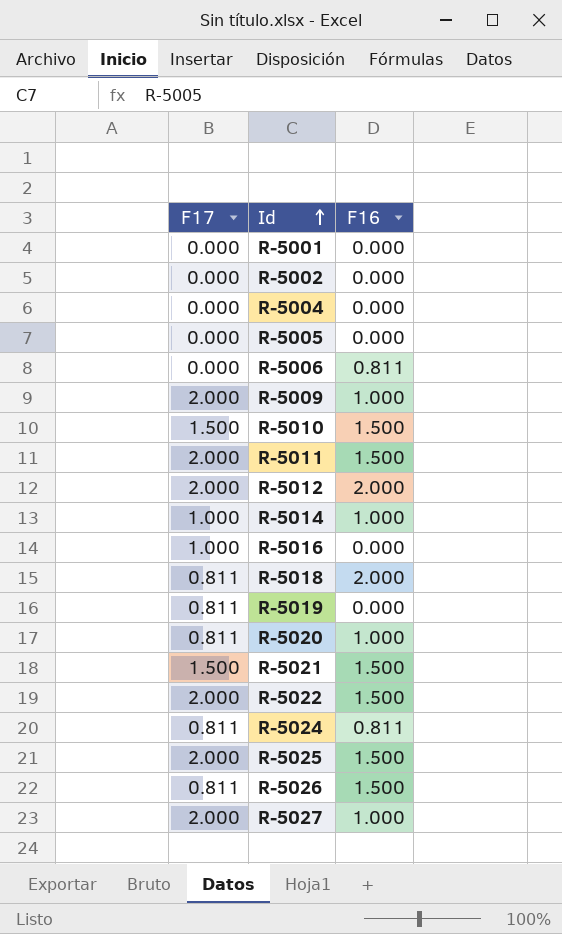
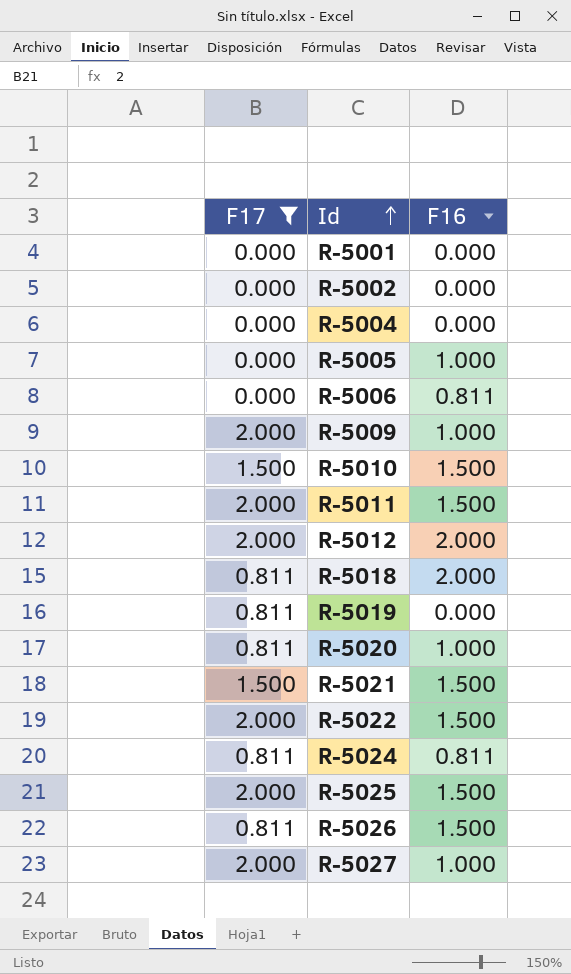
filter: none -> F17 != 1.000
R-5005 | F16: 0.000 -> 1.000

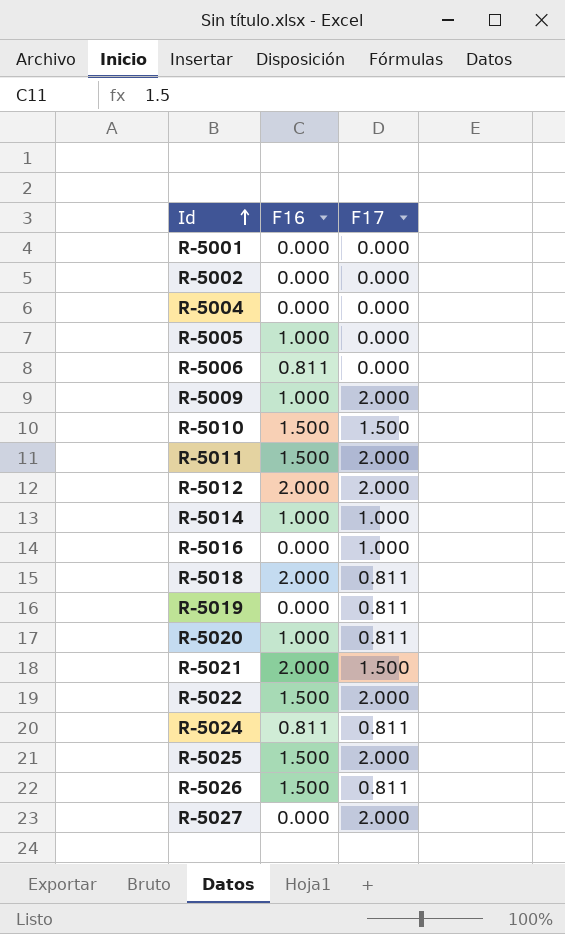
filter: F17 != 1.000 -> none
column F17 | position: 1 -> 3
R-5021 | F16: 1.500 -> 2.000
R-5027 | F16: 1.000 -> 0.000

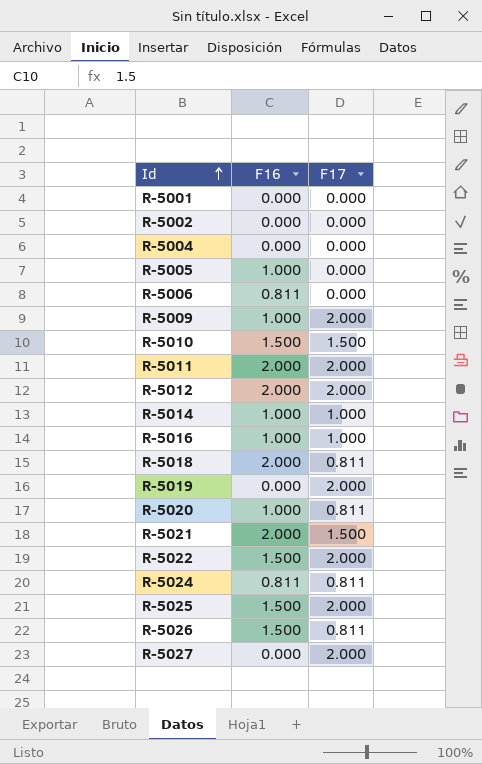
R-5011 | F16: 1.500 -> 2.000
R-5016 | F16: 0.000 -> 1.000
R-5019 | F17: 0.811 -> 2.000

